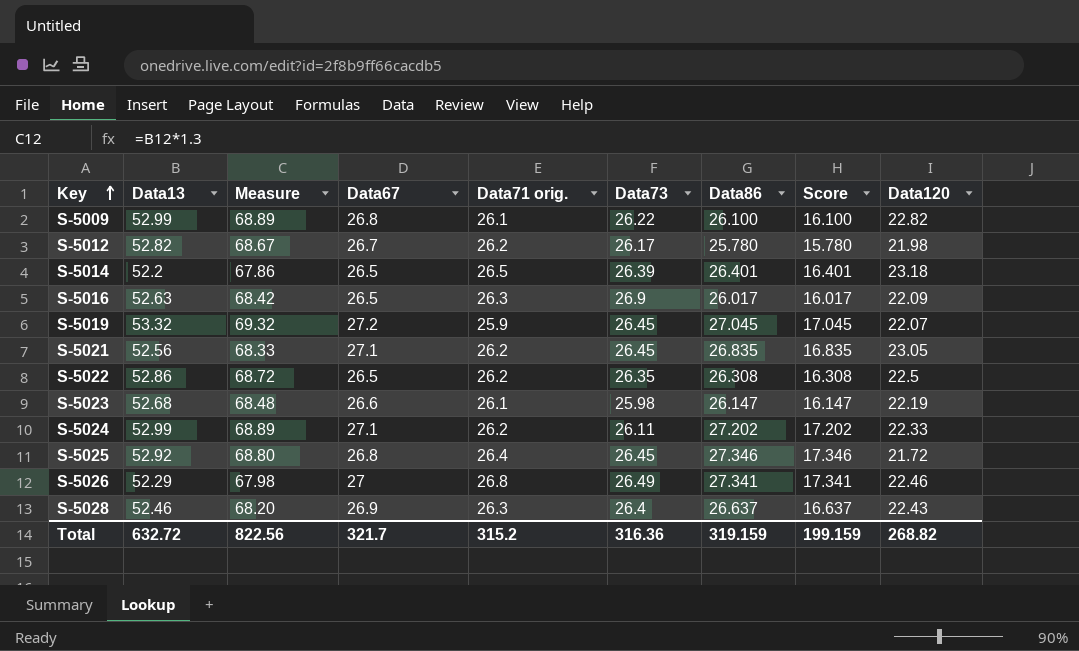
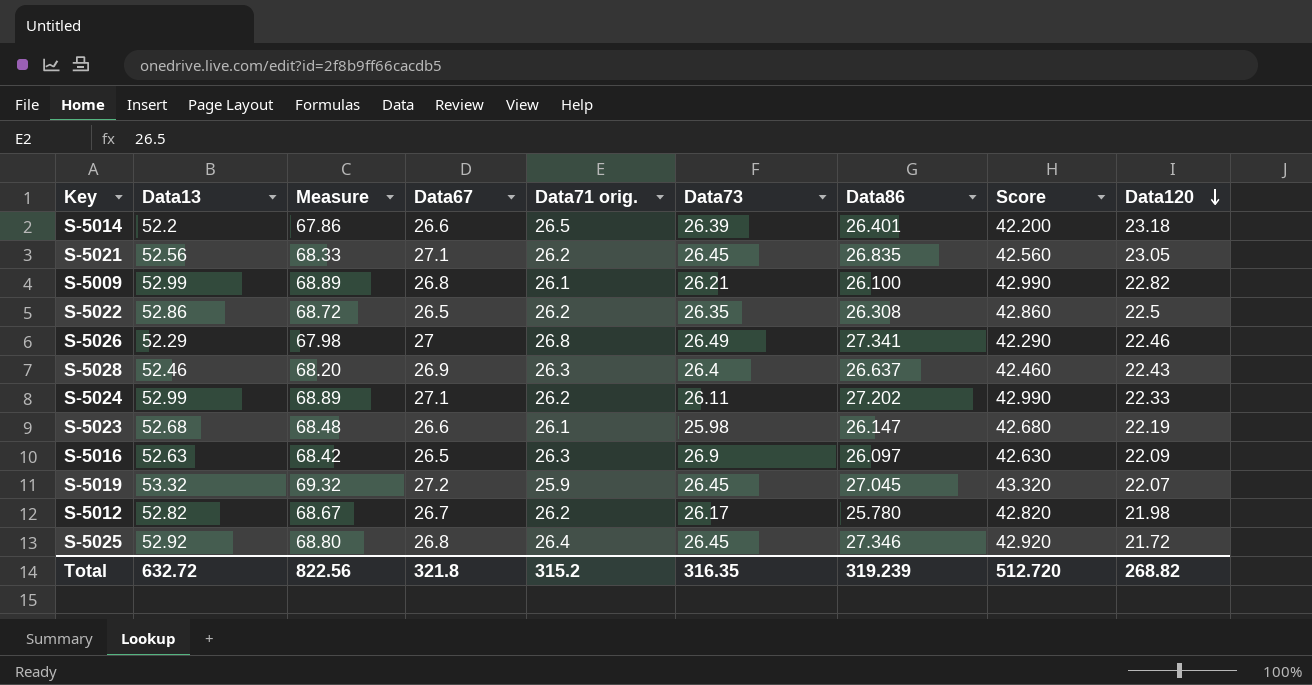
row order: Key ascending -> Data120 descending
column Score | formula: [Data86] - 10 -> [Data13] - 10
S-5014 | Data67: 26.5 -> 26.6
S-5009 | Data73: 26.22 -> 26.21
S-5016 | Data86: 26.017 -> 26.097
Total | Data67: 321.7 -> 321.8
Total | Data73: 316.36 -> 316.35
Total | Data86: 319.159 -> 319.239
Total | Score: 199.159 -> 512.720

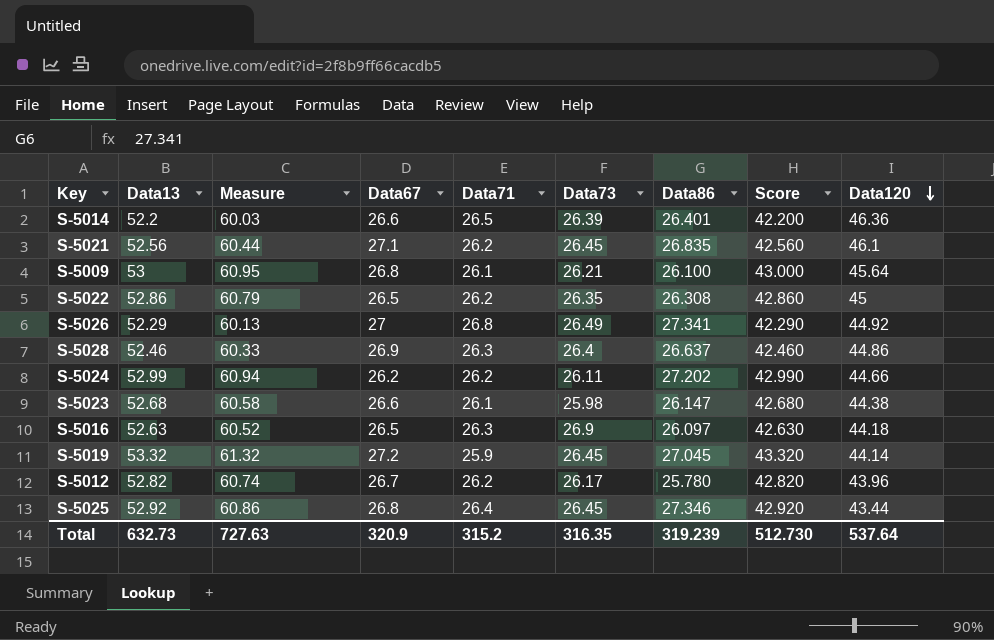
column Measure | formula: [Data13] * 1.3 -> [Data13] * 1.15
column name: Data71 orig. -> Data71
S-5014 | Data120: 23.18 -> 46.36
S-5021 | Data120: 23.05 -> 46.1
S-5009 | Data13: 52.99 -> 53
S-5009 | Score: 42.990 -> 43.000
S-5009 | Data120: 22.82 -> 45.64
S-5022 | Data120: 22.5 -> 45
S-5026 | Data120: 22.46 -> 44.92
S-5028 | Data120: 22.43 -> 44.86
S-5024 | Data67: 27.1 -> 26.2
S-5024 | Data120: 22.33 -> 44.66
S-5023 | Data120: 22.19 -> 44.38
S-5016 | Data120: 22.09 -> 44.18
S-5019 | Data120: 22.07 -> 44.14
S-5012 | Data120: 21.98 -> 43.96
S-5025 | Data120: 21.72 -> 43.44
Total | Data13: 632.72 -> 632.73
Total | Measure: 822.56 -> 727.63
Total | Data67: 321.8 -> 320.9
Total | Score: 512.720 -> 512.730
Total | Data120: 268.82 -> 537.64

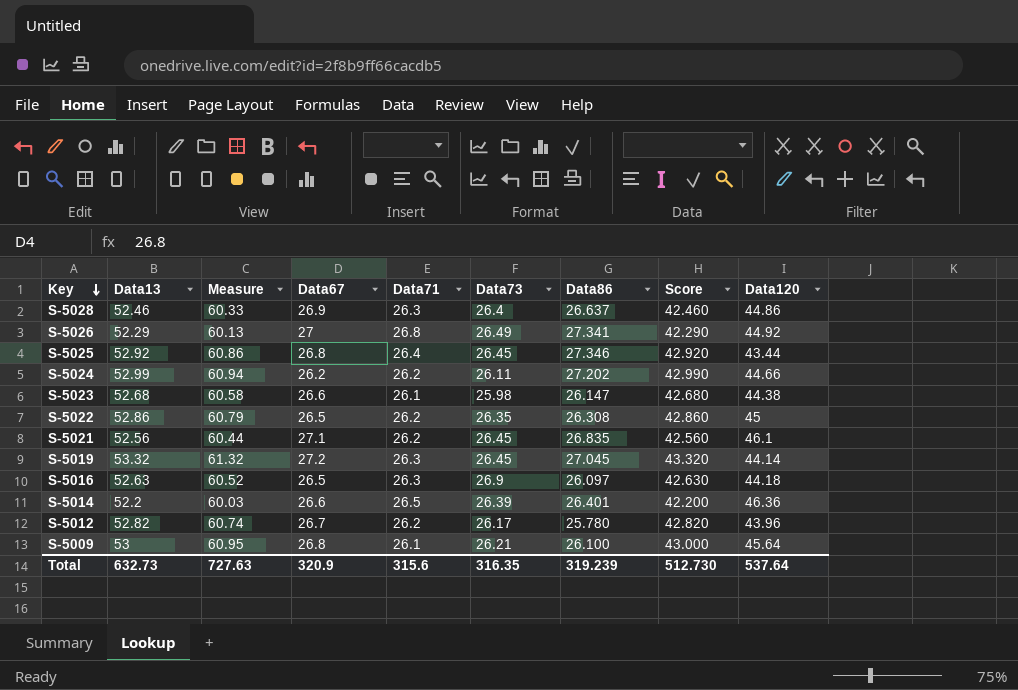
row order: Data120 descending -> Key descending
S-5019 | Data71: 25.9 -> 26.3
Total | Data71: 315.2 -> 315.6

